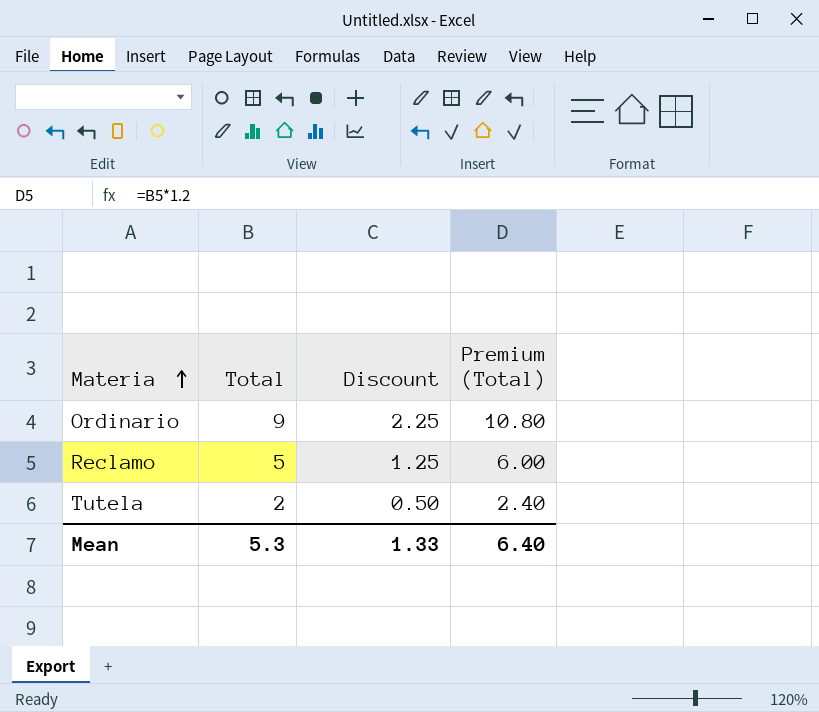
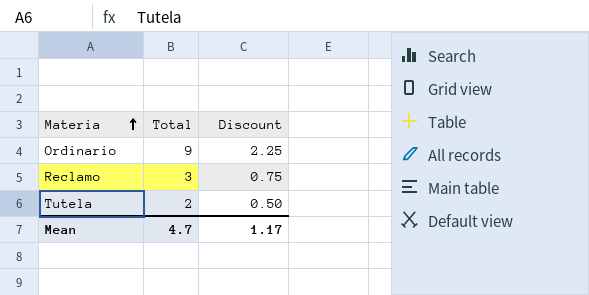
column Premium (Total) | formula: [Total] * 1.2 -> none
Reclamo | Total: 5 -> 3
Reclamo | Discount: 1.25 -> 0.75
Mean | Total: 5.3 -> 4.7
Mean | Discount: 1.33 -> 1.17

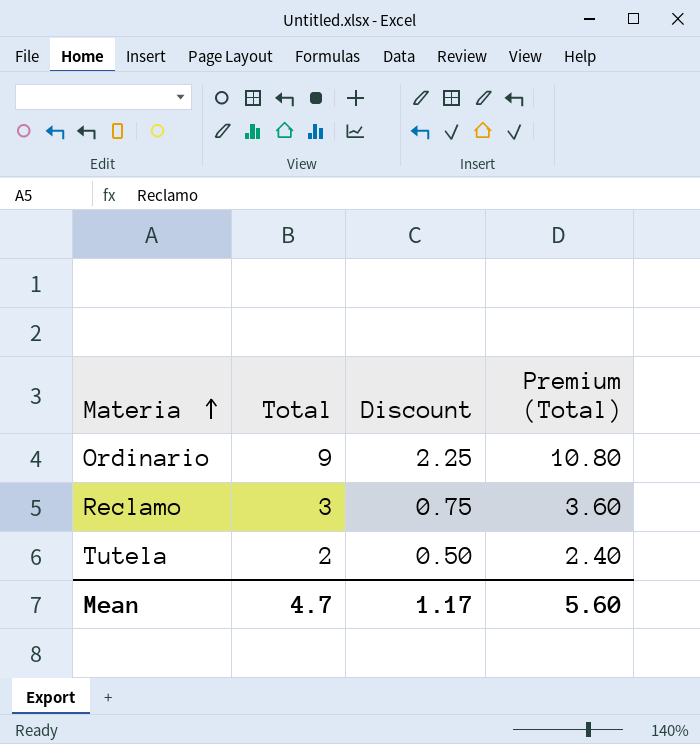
column Premium (Total) | formula: none -> [Total] * 1.2

